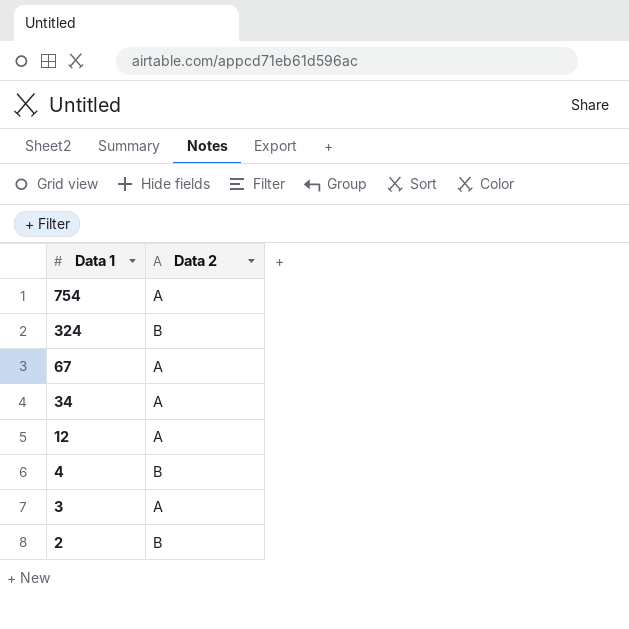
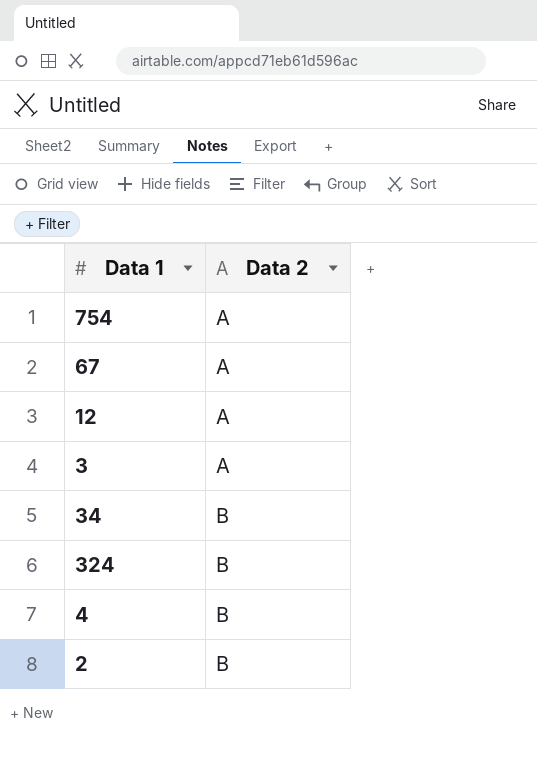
row order: Data 1 descending -> Data 2 ascending
34 | Data 2: А -> В

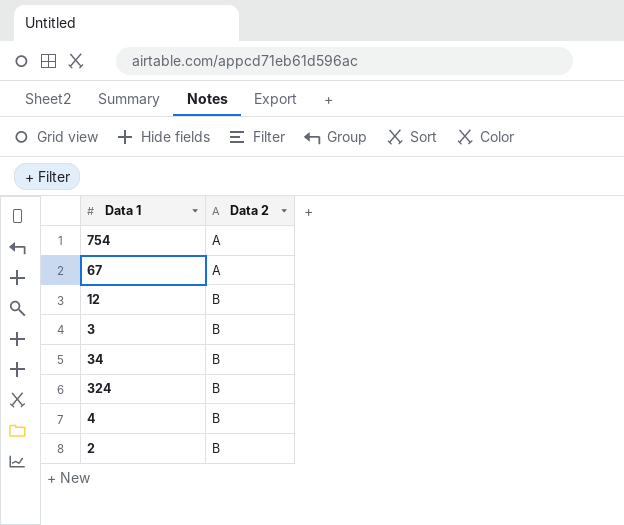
12 | Data 2: А -> В
3 | Data 2: А -> В

